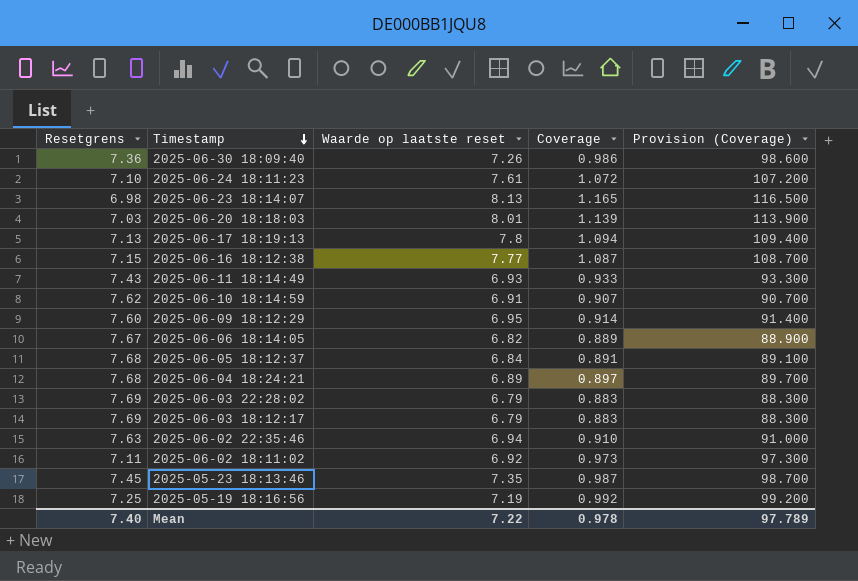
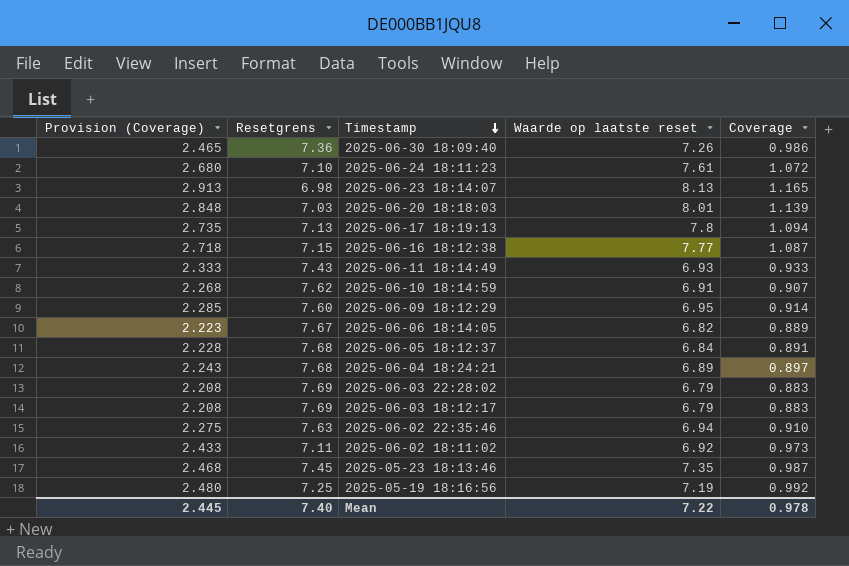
column Provision (Coverage) | formula: [Coverage] * 100 -> [Coverage] * 2.5
column Provision (Coverage) | position: 5 -> 1
Mean | Provision (Coverage): 97.789 -> 2.445

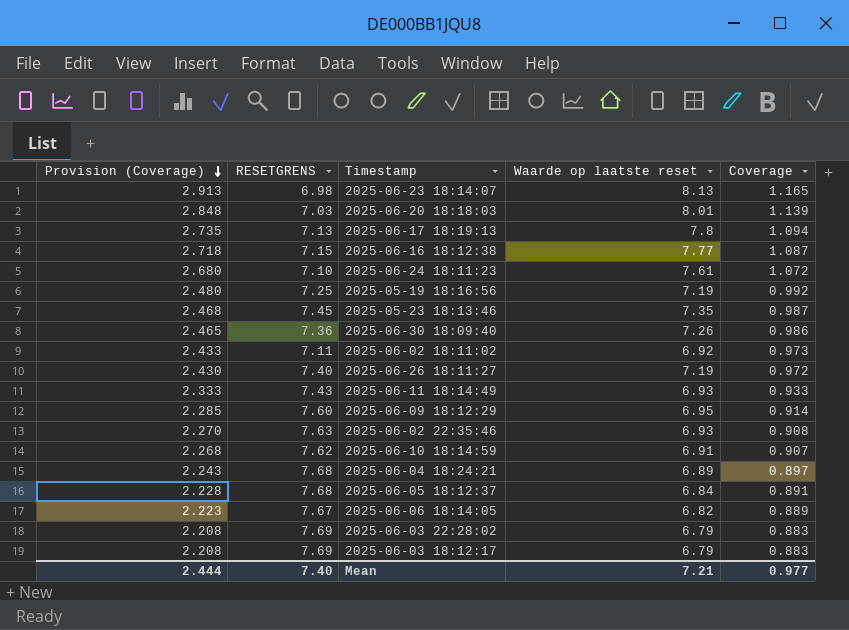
row order: Timestamp descending -> Provision (Coverage) descending
column name: Resetgrens -> RESETGRENS
row 2025-06-26 18:11:27: none -> 2.430 | 7.40 | 7.19 | 0.972
2025-06-02 22:35:46 | Provision (Coverage): 2.275 -> 2.270
2025-06-02 22:35:46 | Waarde op laatste reset: 6.94 -> 6.93
2025-06-02 22:35:46 | Coverage: 0.910 -> 0.908
Mean | Provision (Coverage): 2.445 -> 2.444
Mean | Waarde op laatste reset: 7.22 -> 7.21
Mean | Coverage: 0.978 -> 0.977

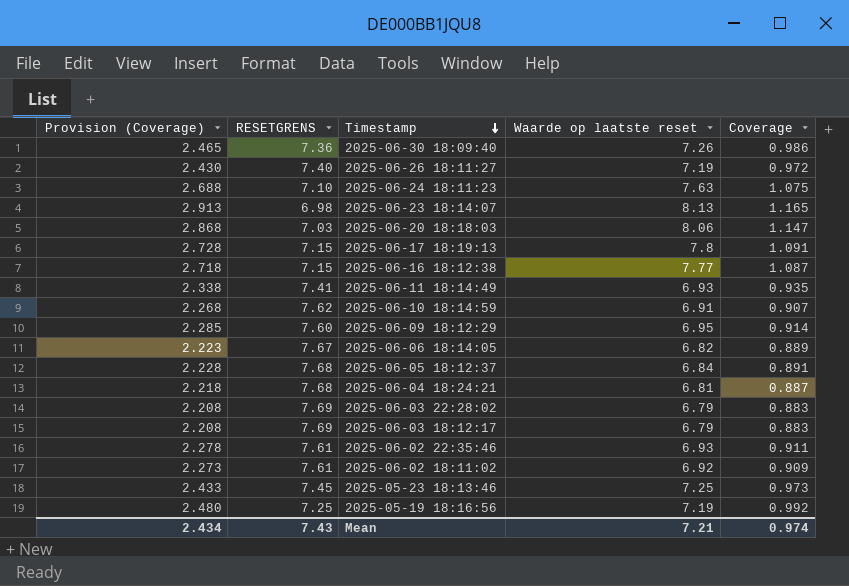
row order: Provision (Coverage) descending -> Timestamp descending
2025-06-24 18:11:23 | Provision (Coverage): 2.680 -> 2.688
2025-06-24 18:11:23 | Waarde op laatste reset: 7.61 -> 7.63
2025-06-24 18:11:23 | Coverage: 1.072 -> 1.075
2025-06-20 18:18:03 | Provision (Coverage): 2.848 -> 2.868
2025-06-20 18:18:03 | Waarde op laatste reset: 8.01 -> 8.06
2025-06-20 18:18:03 | Coverage: 1.139 -> 1.147
2025-06-17 18:19:13 | Provision (Coverage): 2.735 -> 2.728
2025-06-17 18:19:13 | RESETGRENS: 7.13 -> 7.15
2025-06-17 18:19:13 | Coverage: 1.094 -> 1.091
2025-06-11 18:14:49 | Provision (Coverage): 2.333 -> 2.338
2025-06-11 18:14:49 | RESETGRENS: 7.43 -> 7.41
2025-06-11 18:14:49 | Coverage: 0.933 -> 0.935
2025-06-04 18:24:21 | Provision (Coverage): 2.243 -> 2.218
2025-06-04 18:24:21 | Waarde op laatste reset: 6.89 -> 6.81
2025-06-04 18:24:21 | Coverage: 0.897 -> 0.887
2025-06-02 22:35:46 | Provision (Coverage): 2.270 -> 2.278
2025-06-02 22:35:46 | RESETGRENS: 7.63 -> 7.61
2025-06-02 22:35:46 | Coverage: 0.908 -> 0.911
2025-06-02 18:11:02 | Provision (Coverage): 2.433 -> 2.273
2025-06-02 18:11:02 | RESETGRENS: 7.11 -> 7.61
2025-06-02 18:11:02 | Coverage: 0.973 -> 0.909
2025-05-23 18:13:46 | Provision (Coverage): 2.468 -> 2.433
2025-05-23 18:13:46 | Waarde op laatste reset: 7.35 -> 7.25
2025-05-23 18:13:46 | Coverage: 0.987 -> 0.973
Mean | Provision (Coverage): 2.444 -> 2.434
Mean | RESETGRENS: 7.40 -> 7.43
Mean | Coverage: 0.977 -> 0.974

